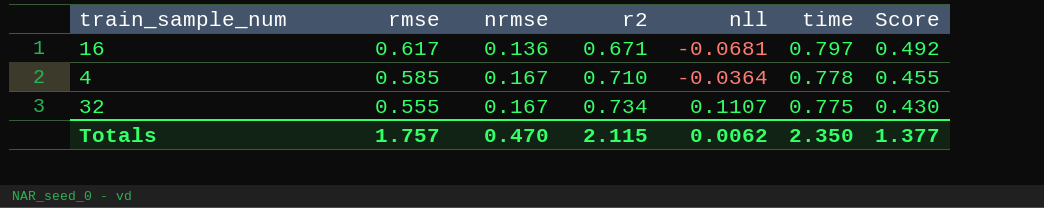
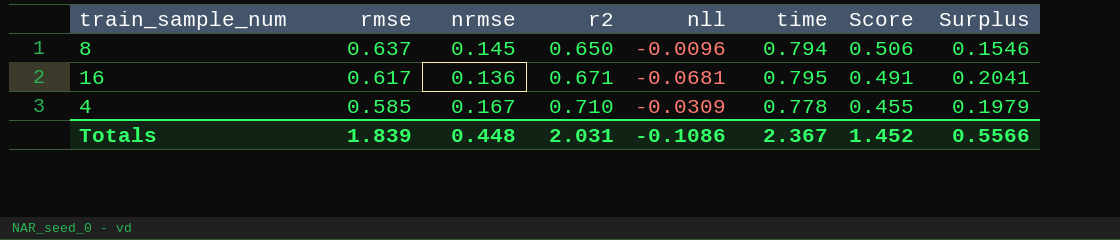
column Surplus | formula: none -> [nrmse] - [nll]
row 32: 0.555 | 0.167 | 0.734 | 0.1107 | 0.775 | 0.430 -> none
row 8: none -> 0.637 | 0.145 | 0.650 | -0.0096 | 0.794 | 0.506 | 0.1546
16 | time: 0.797 -> 0.795
16 | Score: 0.492 -> 0.491
4 | nll: -0.0364 -> -0.0309
Totals | rmse: 1.757 -> 1.839
Totals | nrmse: 0.470 -> 0.448
Totals | r2: 2.115 -> 2.031
Totals | nll: 0.0062 -> -0.1086
Totals | time: 2.350 -> 2.367
Totals | Score: 1.377 -> 1.452

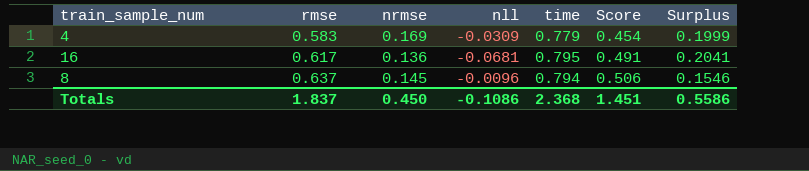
row order: rmse descending -> rmse ascending
column r2 | position: 4 -> none
4 | rmse: 0.585 -> 0.583
4 | nrmse: 0.167 -> 0.169
4 | time: 0.778 -> 0.779
4 | Score: 0.455 -> 0.454
4 | Surplus: 0.1979 -> 0.1999
Totals | rmse: 1.839 -> 1.837
Totals | nrmse: 0.448 -> 0.450
Totals | time: 2.367 -> 2.368
Totals | Score: 1.452 -> 1.451
Totals | Surplus: 0.5566 -> 0.5586

